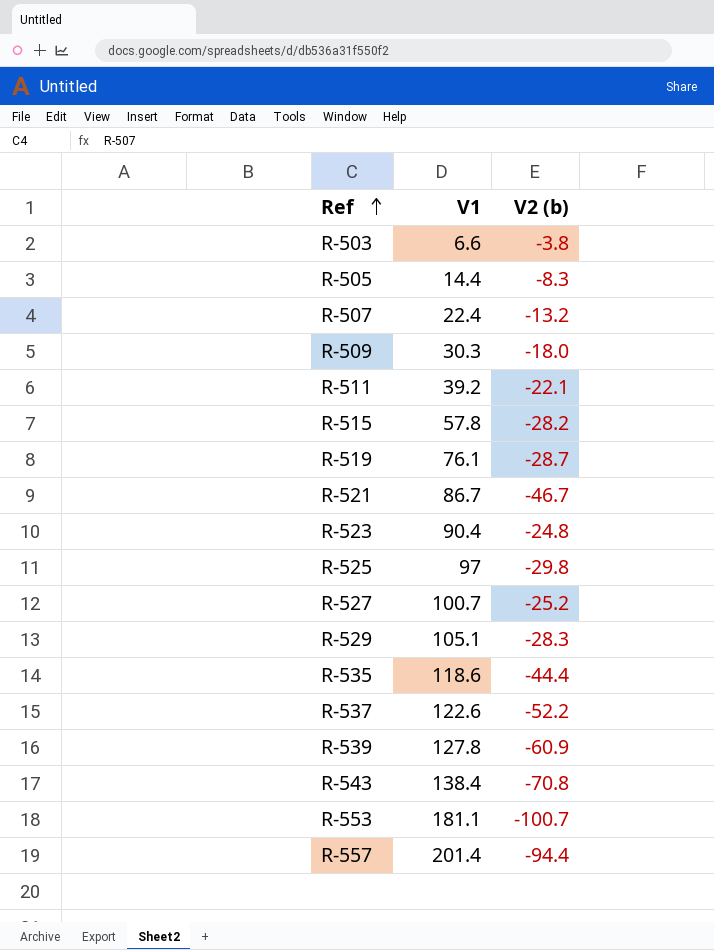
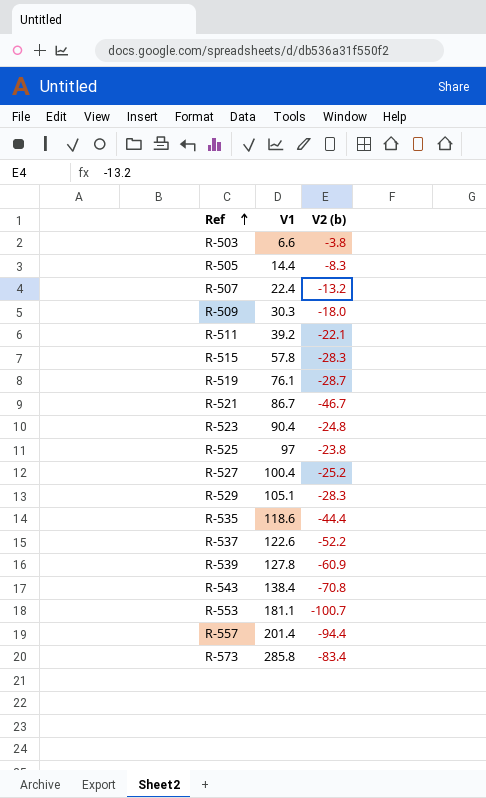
R-515 | V2 (b): -28.2 -> -28.3
R-525 | V2 (b): -29.8 -> -23.8
R-527 | V1: 100.7 -> 100.4
row R-573: none -> 285.8 | -83.4

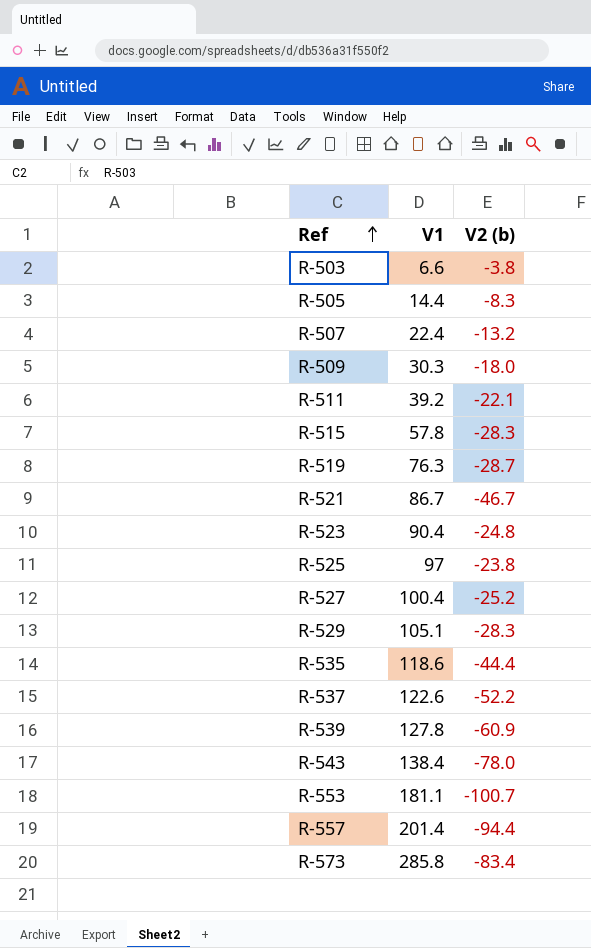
R-519 | V1: 76.1 -> 76.3
R-543 | V2 (b): -70.8 -> -78.0

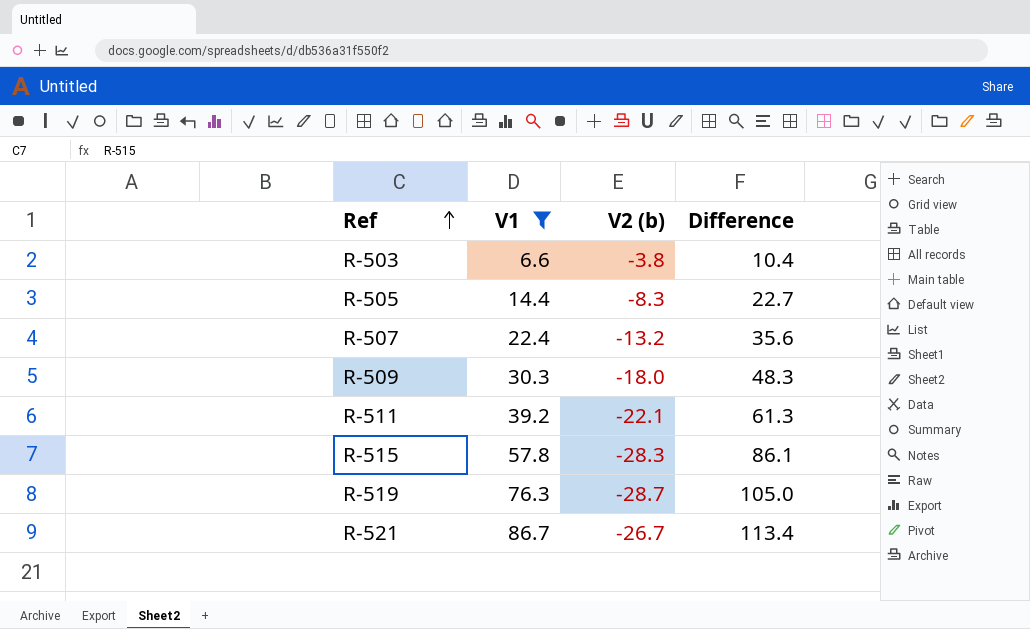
filter: none -> V1 <= 86.7
column Difference | formula: none -> [V1] - [V2 (b)]
R-521 | V2 (b): -46.7 -> -26.7

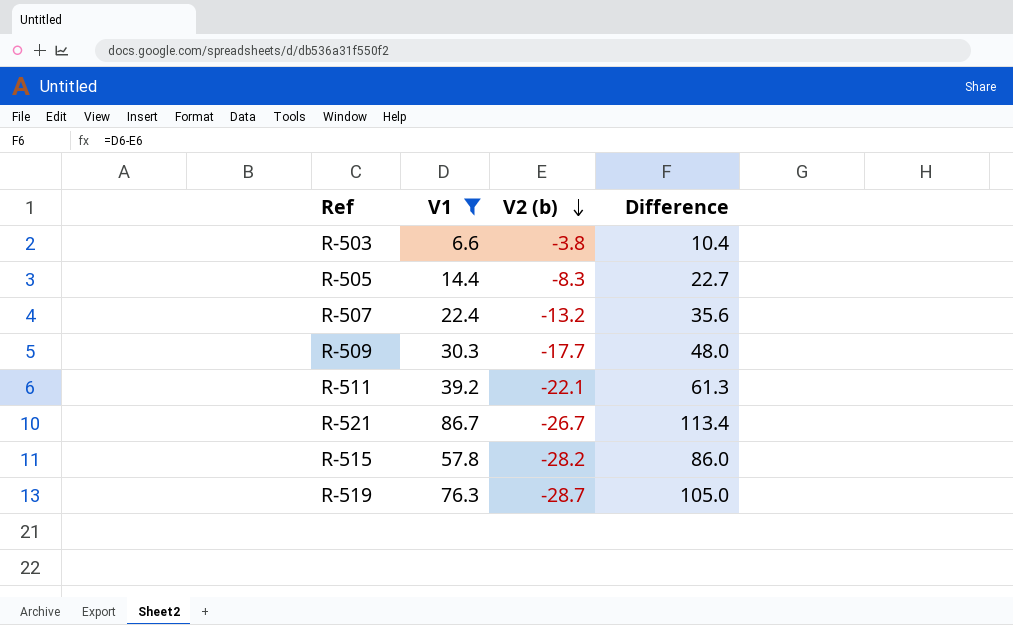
row order: Ref ascending -> V2 (b) descending
R-509 | V2 (b): -18.0 -> -17.7
R-509 | Difference: 48.3 -> 48.0
R-515 | V2 (b): -28.3 -> -28.2
R-515 | Difference: 86.1 -> 86.0

